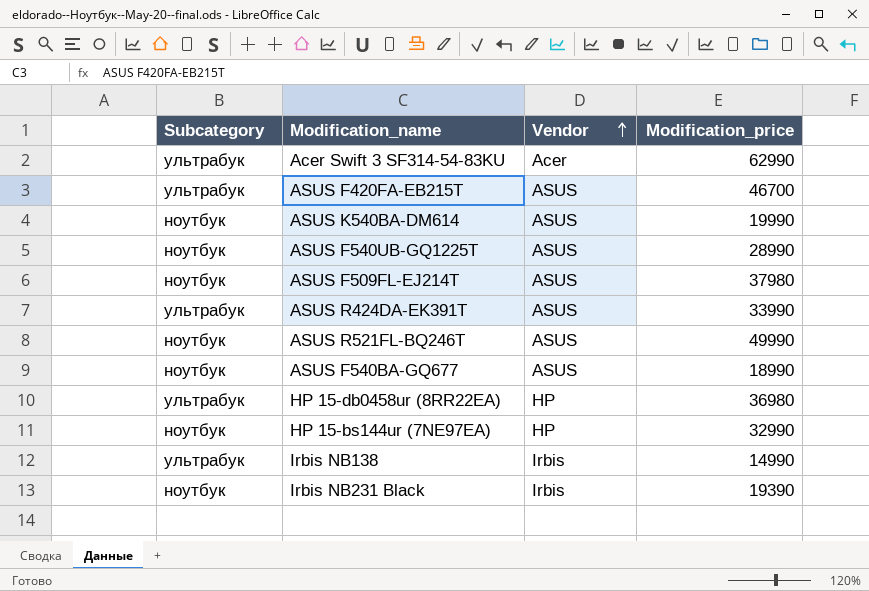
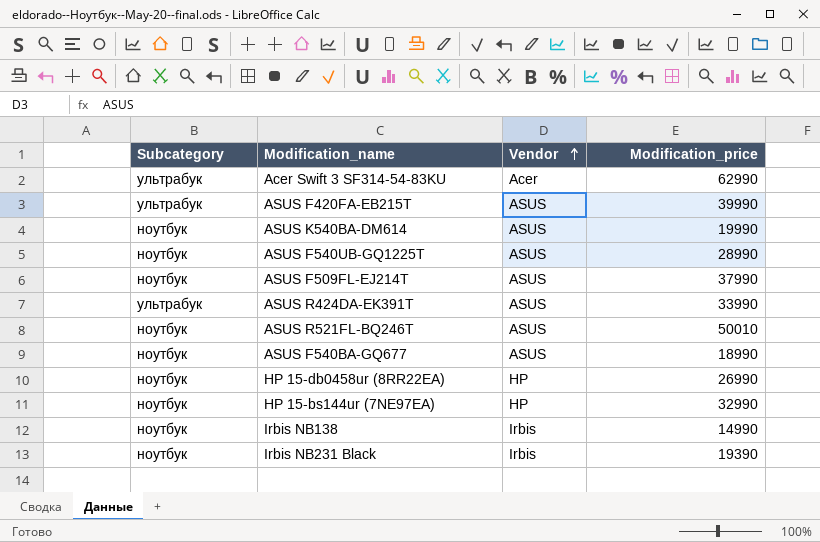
ASUS F420FA-EB215T | Modification_price: 46700 -> 39990
ASUS F509FL-EJ214T | Modification_price: 37980 -> 37990
ASUS R521FL-BQ246T | Modification_price: 49990 -> 50010
HP 15-db0458ur (8RR22EA) | Subcategory: ультрабук -> ноутбук
HP 15-db0458ur (8RR22EA) | Modification_price: 36980 -> 26990
Irbis NB138 | Subcategory: ультрабук -> ноутбук

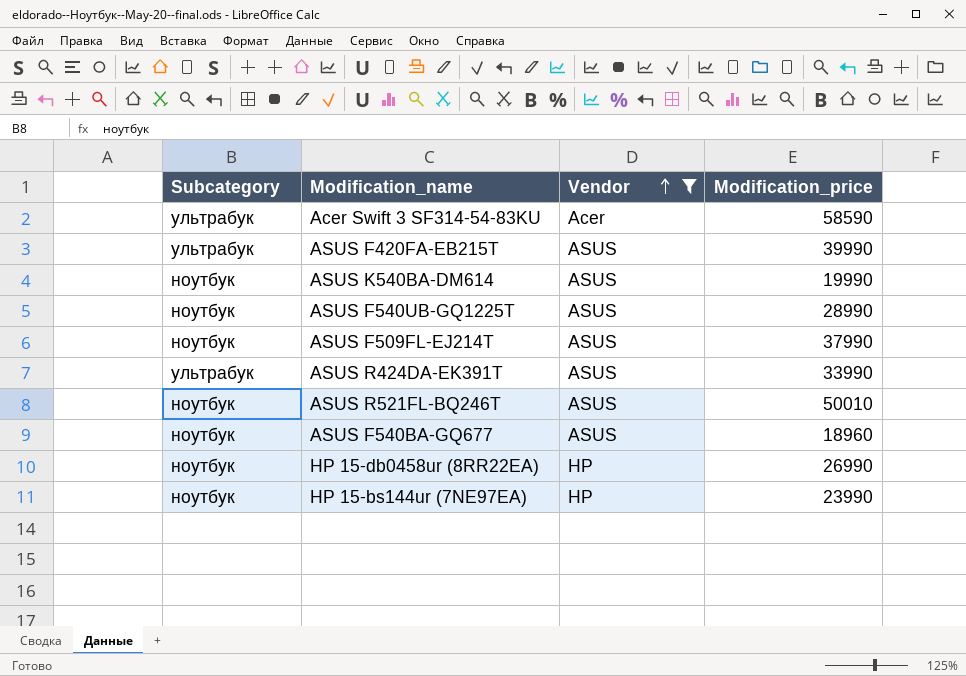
filter: none -> Vendor != Irbis
Acer Swift 3 SF314-54-83KU | Modification_price: 62990 -> 58590
ASUS F540BA-GQ677 | Modification_price: 18990 -> 18960
HP 15-bs144ur (7NE97EA) | Modification_price: 32990 -> 23990

